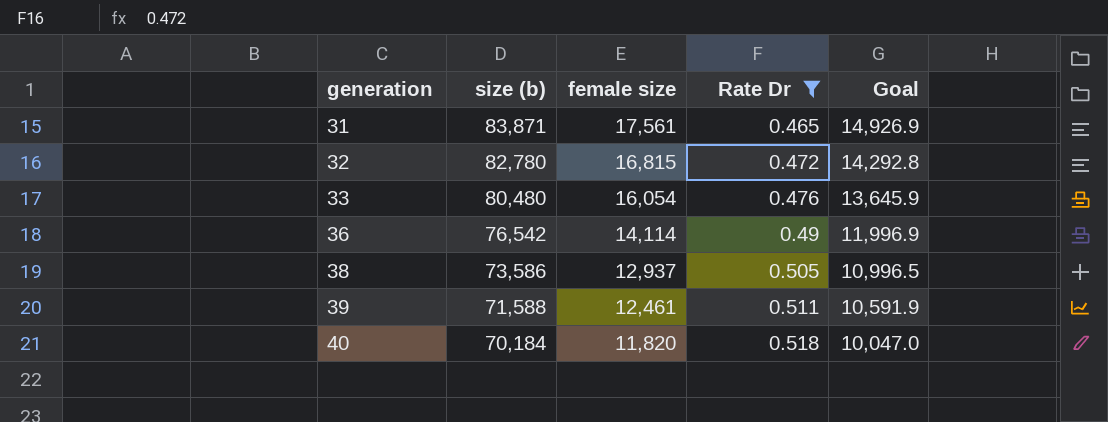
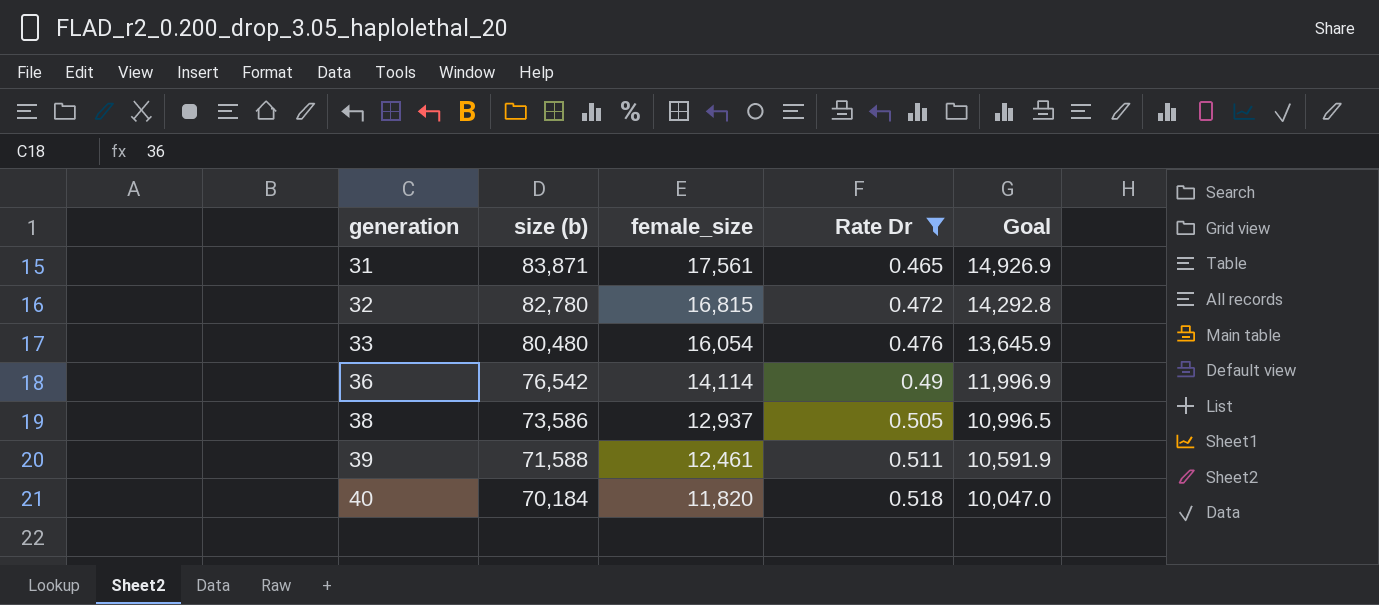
column name: female size -> female_size

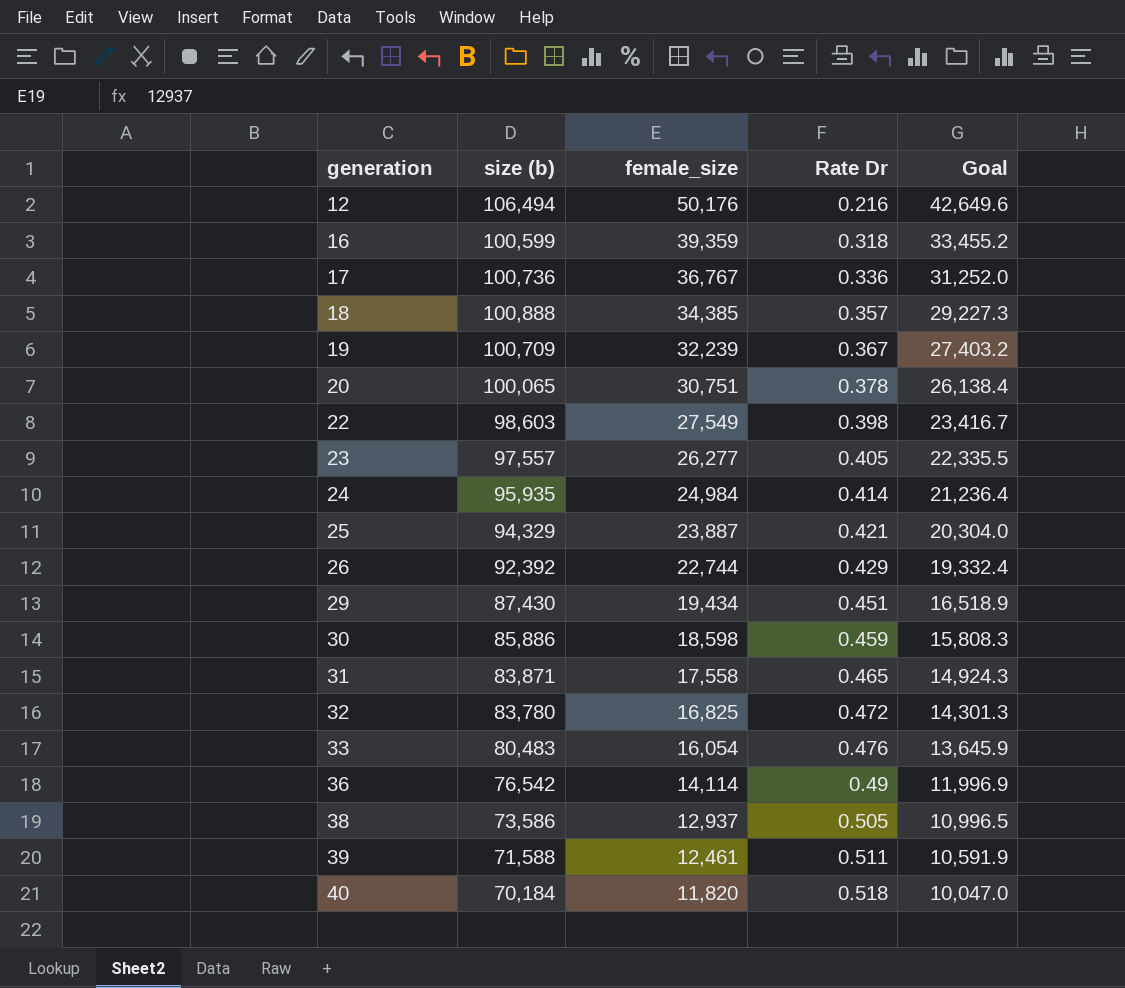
filter: Rate Dr >= 0.465 -> none
31 | female_size: 17,561 -> 17,558
31 | Goal: 14,926.9 -> 14,924.3
32 | size (b): 82,780 -> 83,780
32 | female_size: 16,815 -> 16,825
32 | Goal: 14,292.8 -> 14,301.3
33 | size (b): 80,480 -> 80,483

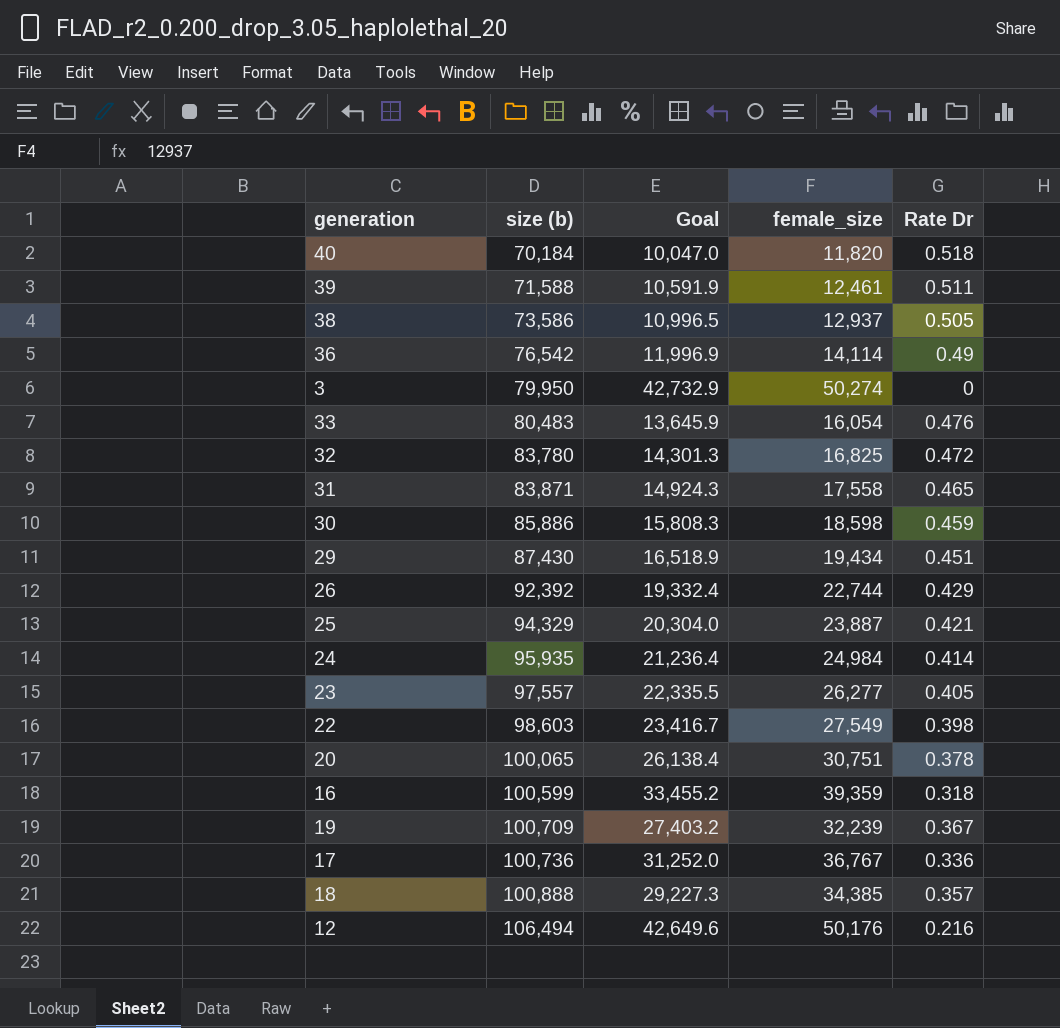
row order: generation ascending -> size (b) ascending
column Goal | position: 5 -> 3
row 3: none -> 79,950 | 42,732.9 | 50,274 | 0

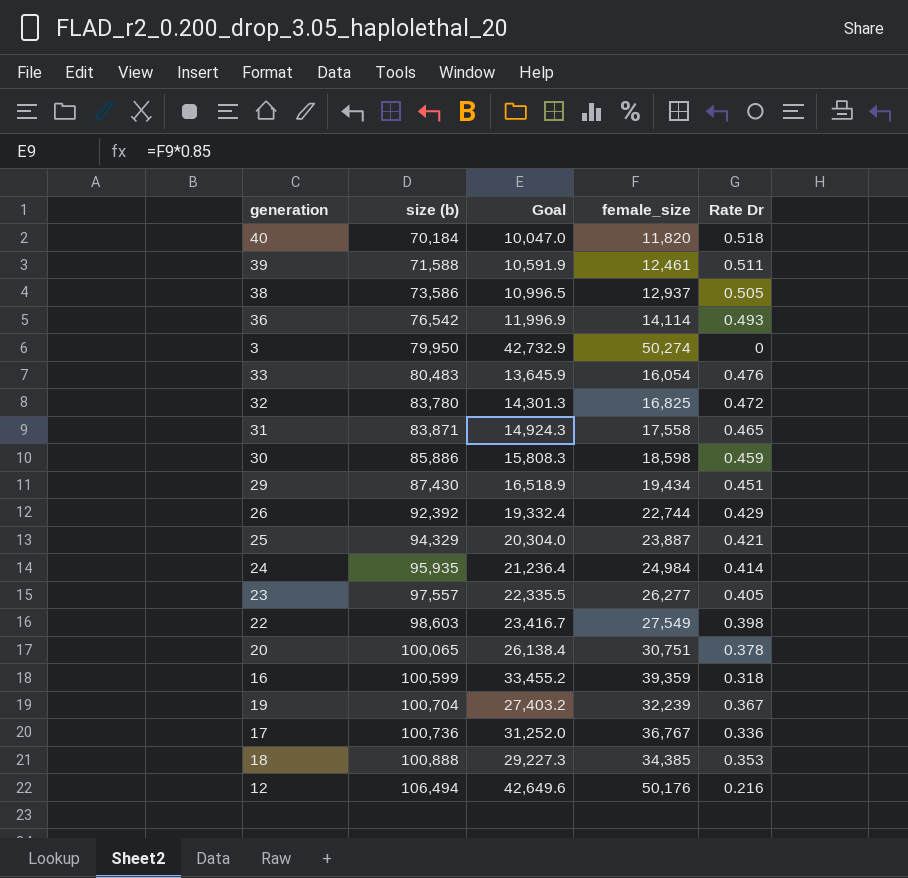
36 | Rate Dr: 0.49 -> 0.493
19 | size (b): 100,709 -> 100,704
18 | Rate Dr: 0.357 -> 0.353

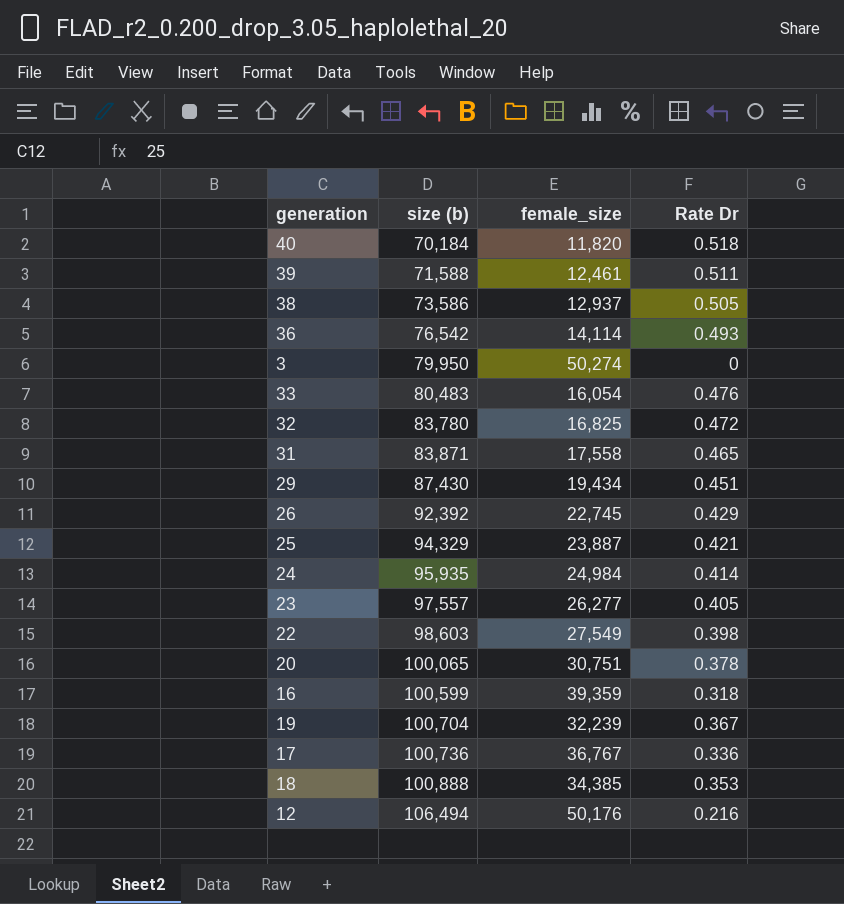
column Goal | formula: [female_size] * 0.85 -> none
row 30: 85,886 | 15,808.3 | 18,598 | 0.459 -> none
26 | female_size: 22,744 -> 22,745

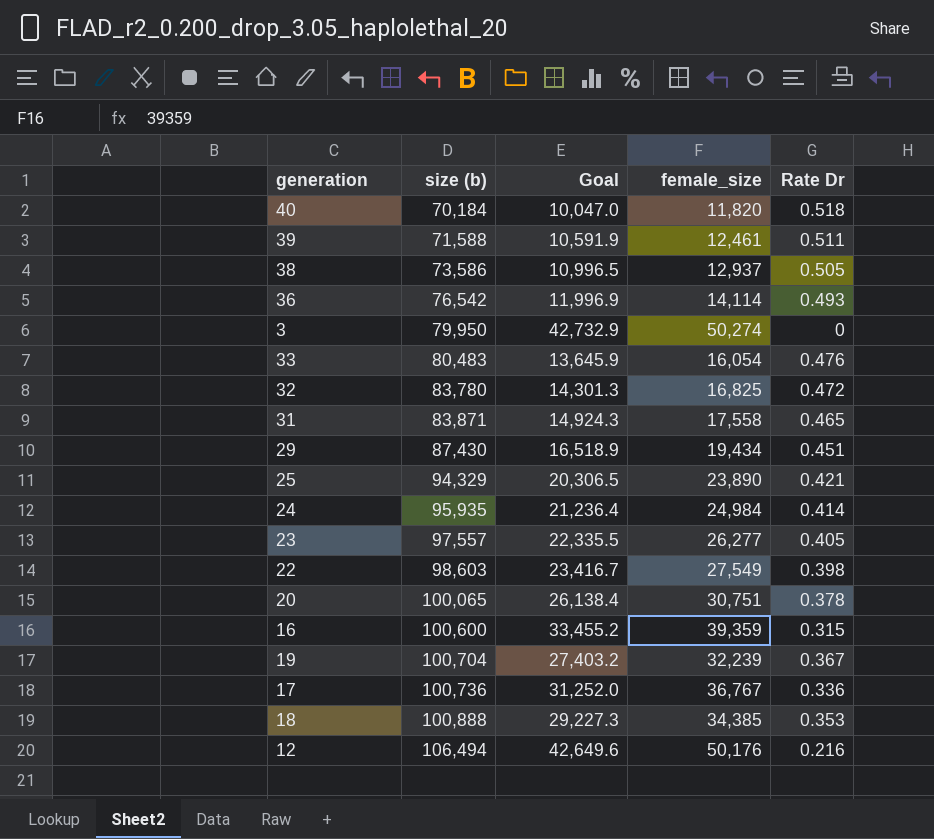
column Goal | formula: none -> [female_size] * 0.85
row 26: 92,392 | 22,745 | 0.429 -> none
25 | female_size: 23,887 -> 23,890
16 | size (b): 100,599 -> 100,600
16 | Rate Dr: 0.318 -> 0.315

